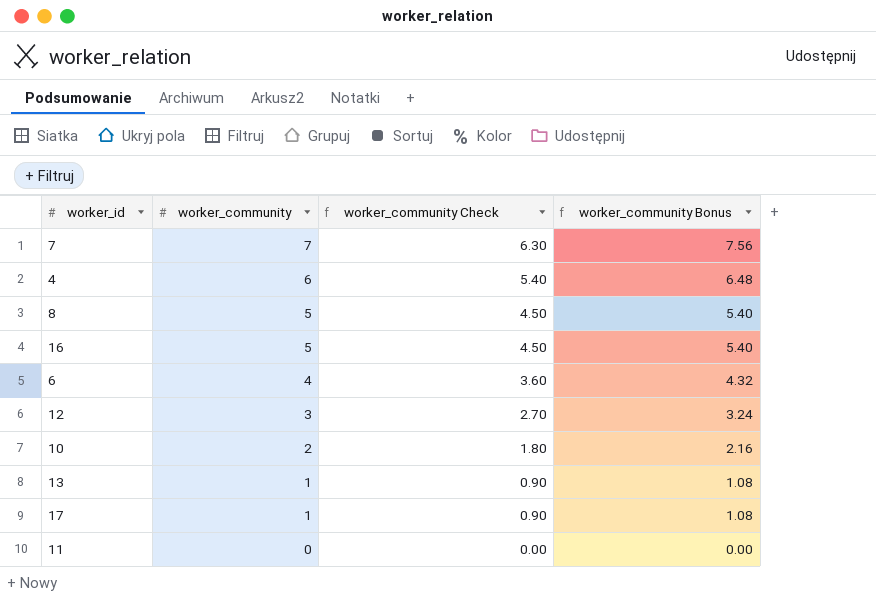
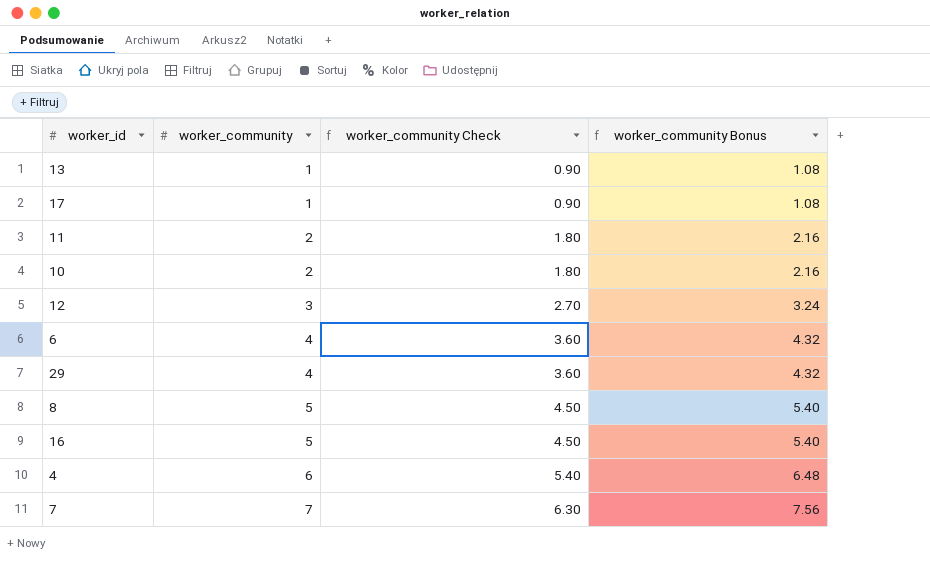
row order: worker_community descending -> worker_community ascending
11 | worker_community: 0 -> 2
11 | worker_community Check: 0.00 -> 1.80
11 | worker_community Bonus: 0.00 -> 2.16
row 29: none -> 4 | 3.60 | 4.32

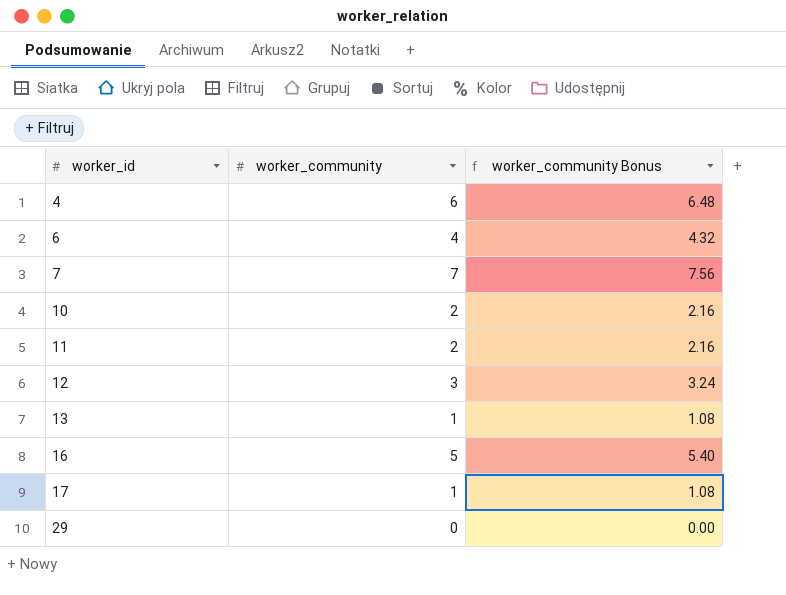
row order: worker_community ascending -> worker_id ascending
column worker_community Check | formula: [worker_community] * 0.9 -> none
row 8: 5 | 4.50 | 5.40 -> none
29 | worker_community: 4 -> 0
29 | worker_community Bonus: 4.32 -> 0.00

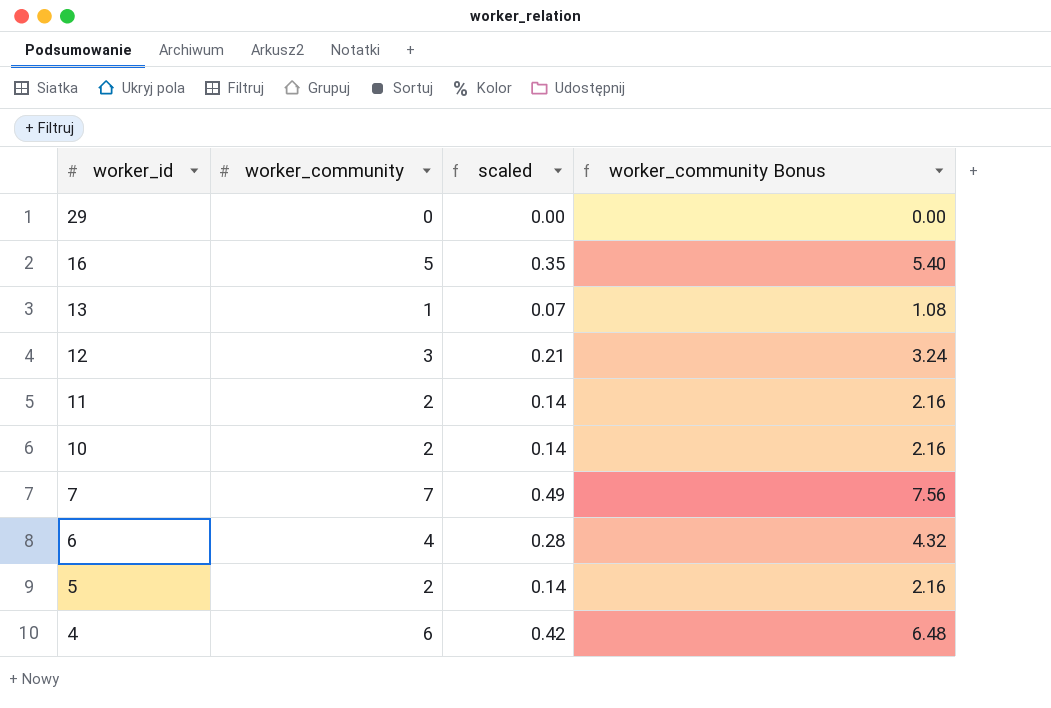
row order: worker_id ascending -> worker_id descending
column scaled | formula: none -> [worker_community] * 0.07
row 17: 1 | 1.08 -> none
row 5: none -> 2 | 0.14 | 2.16

